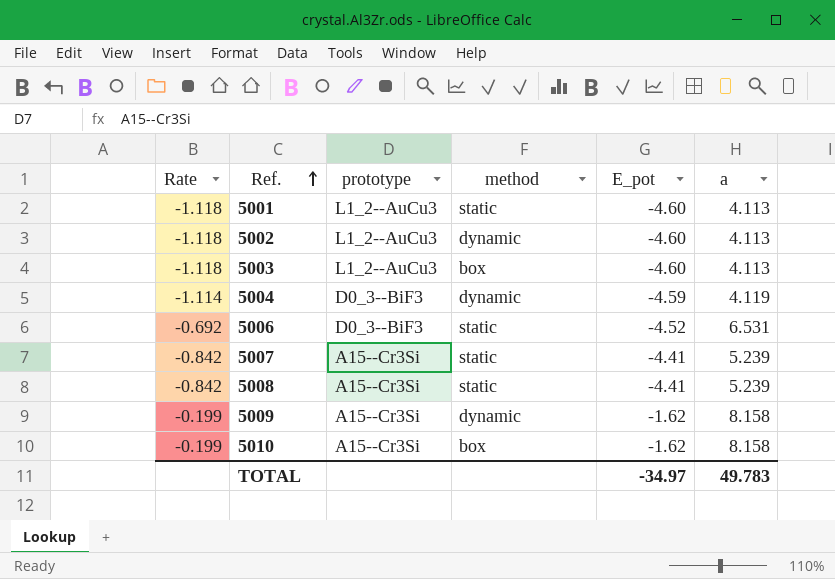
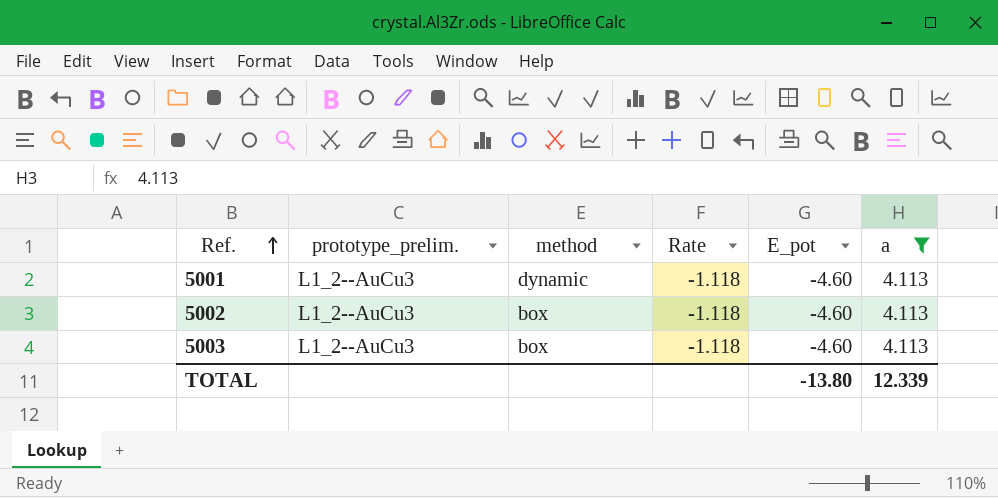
filter: none -> a = 4.113
column name: prototype -> prototype_prelim.
column Rate | position: 1 -> 4
5001 | method: static -> dynamic
5002 | method: dynamic -> box
TOTAL | E_pot: -34.97 -> -13.80
TOTAL | a: 49.783 -> 12.339

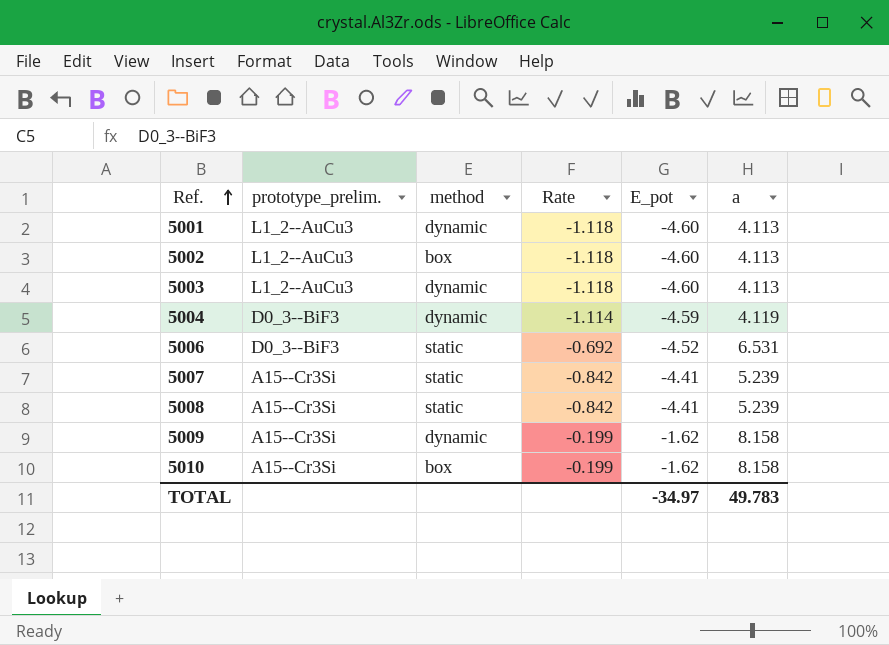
filter: a = 4.113 -> none
5003 | method: box -> dynamic
TOTAL | E_pot: -13.80 -> -34.97
TOTAL | a: 12.339 -> 49.783

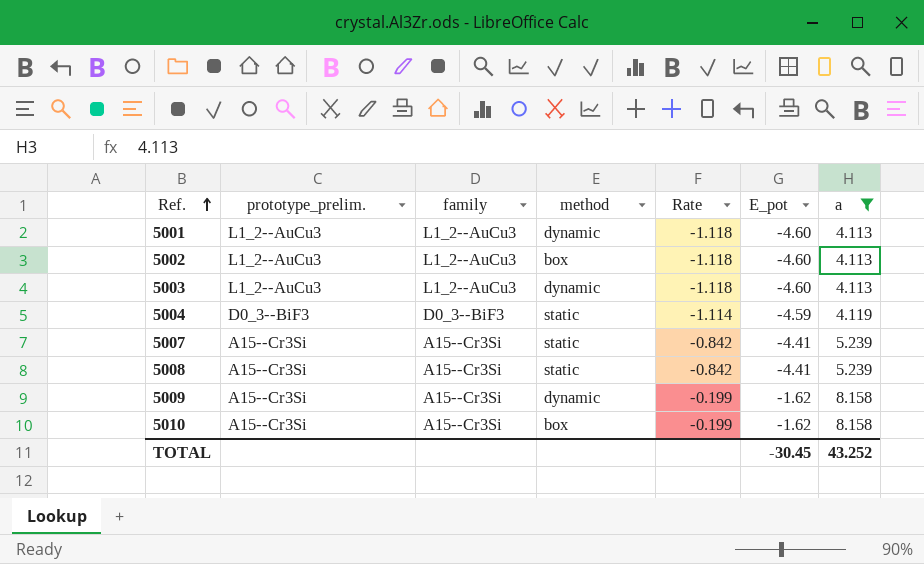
filter: none -> a != 6.531
column family | position: none -> 3
5004 | method: dynamic -> static
TOTAL | E_pot: -34.97 -> -30.45
TOTAL | a: 49.783 -> 43.252

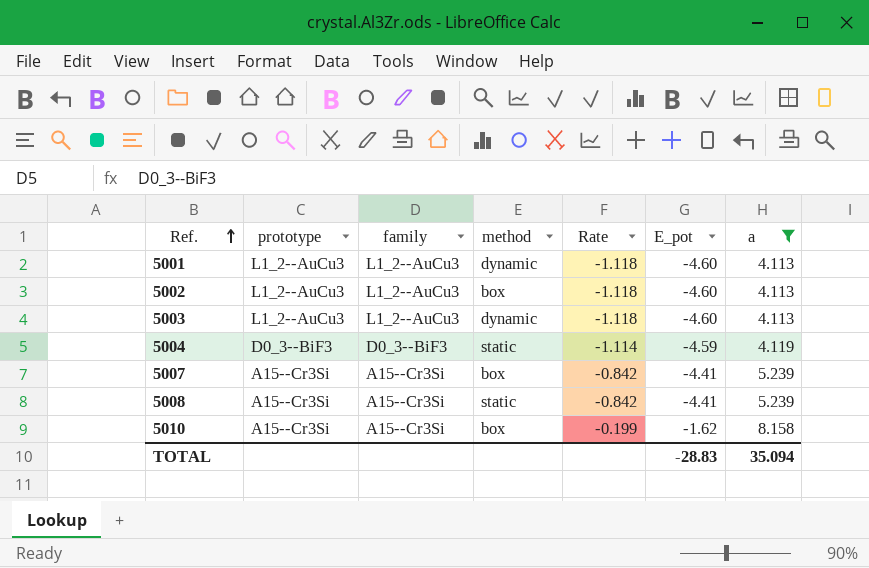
column name: prototype_prelim. -> prototype
row 5009: A15--Cr3Si | A15--Cr3Si | dynamic | -0.199 | -1.62 | 8.158 -> none
5007 | method: static -> box
TOTAL | E_pot: -30.45 -> -28.83
TOTAL | a: 43.252 -> 35.094

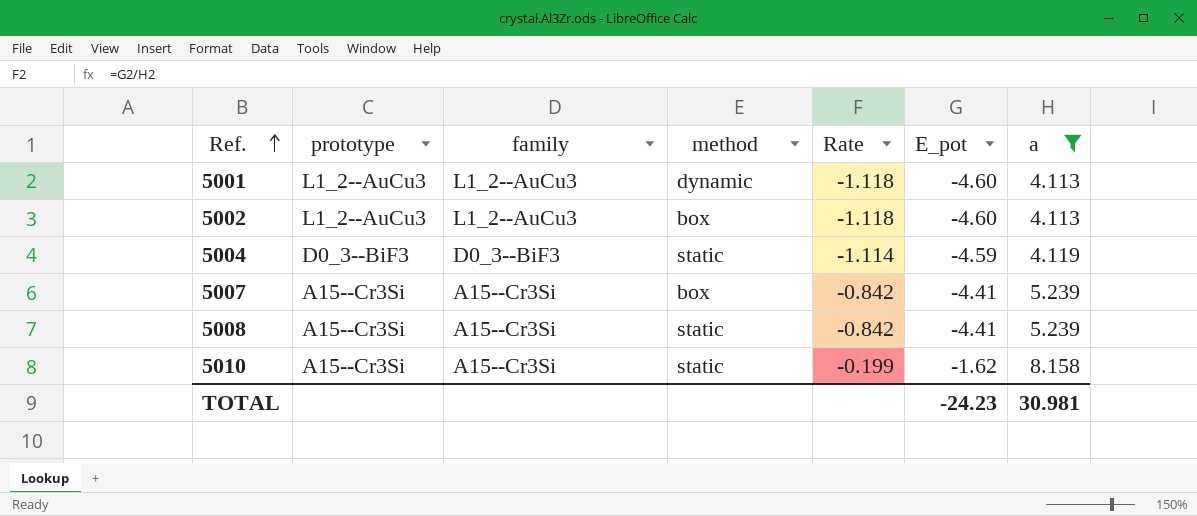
row 5003: L1_2--AuCu3 | L1_2--AuCu3 | dynamic | -1.118 | -4.60 | 4.113 -> none
5010 | method: box -> static
TOTAL | E_pot: -28.83 -> -24.23
TOTAL | a: 35.094 -> 30.981

